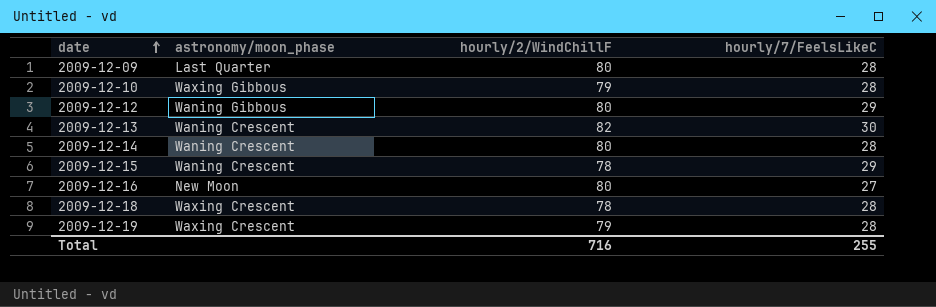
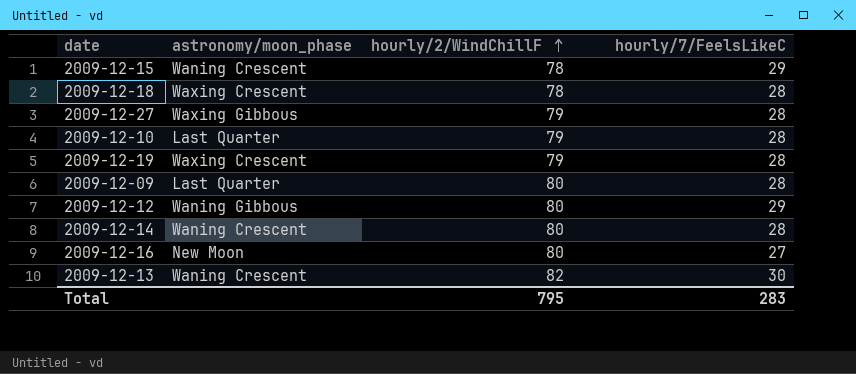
row order: date ascending -> hourly/2/WindChillF ascending
row 2009-12-27: none -> Waxing Gibbous | 79 | 28
2009-12-10 | astronomy/moon_phase: Waxing Gibbous -> Last Quarter
Total | hourly/2/WindChillF: 716 -> 795
Total | hourly/7/FeelsLikeC: 255 -> 283

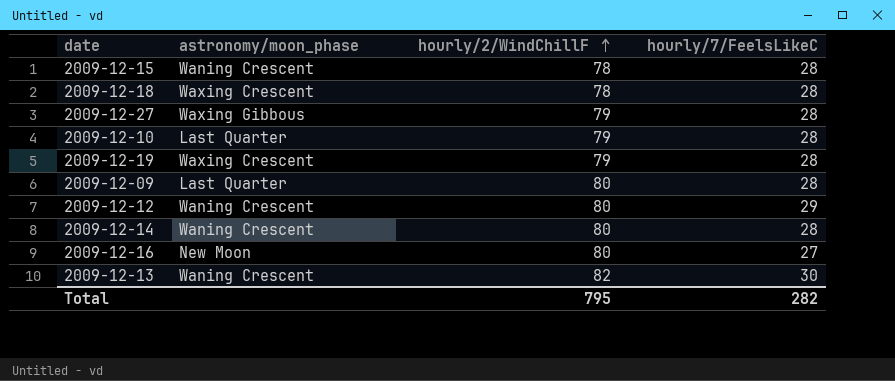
2009-12-15 | hourly/7/FeelsLikeC: 29 -> 28
2009-12-12 | astronomy/moon_phase: Waning Gibbous -> Waning Crescent
Total | hourly/7/FeelsLikeC: 283 -> 282

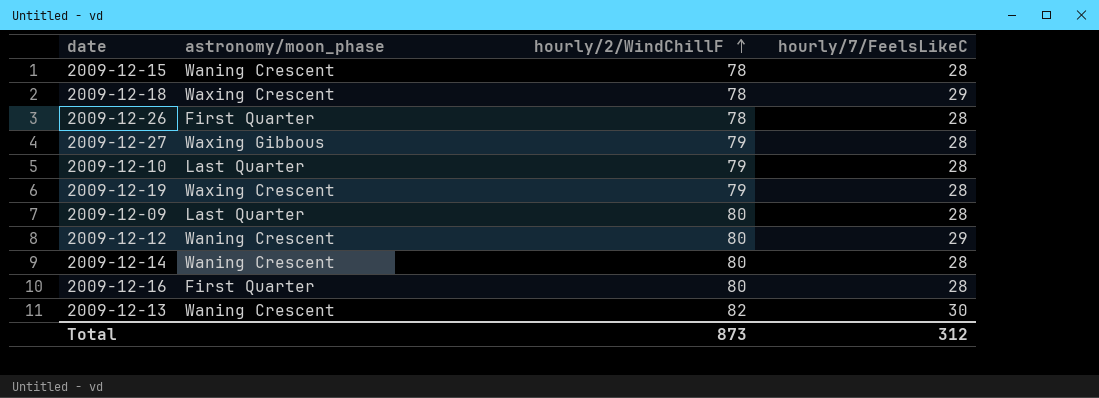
2009-12-18 | hourly/7/FeelsLikeC: 28 -> 29
row 2009-12-26: none -> First Quarter | 78 | 28
2009-12-16 | astronomy/moon_phase: New Moon -> First Quarter
2009-12-16 | hourly/7/FeelsLikeC: 27 -> 28
Total | hourly/2/WindChillF: 795 -> 873
Total | hourly/7/FeelsLikeC: 282 -> 312

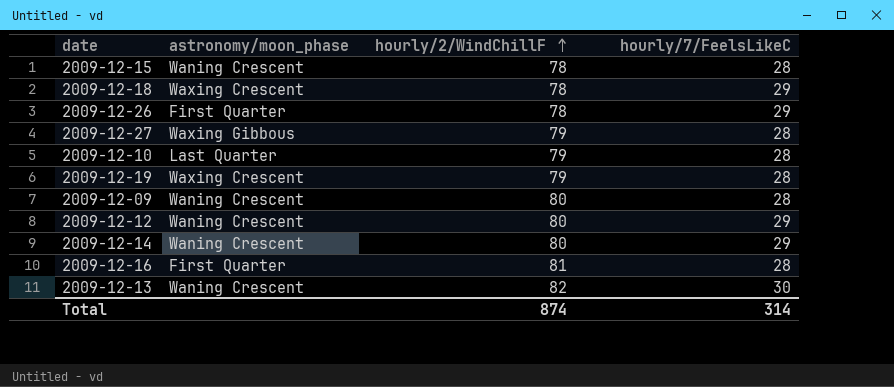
2009-12-26 | hourly/7/FeelsLikeC: 28 -> 29
2009-12-09 | astronomy/moon_phase: Last Quarter -> Waning Crescent
2009-12-14 | hourly/7/FeelsLikeC: 28 -> 29
2009-12-16 | hourly/2/WindChillF: 80 -> 81
Total | hourly/2/WindChillF: 873 -> 874
Total | hourly/7/FeelsLikeC: 312 -> 314

